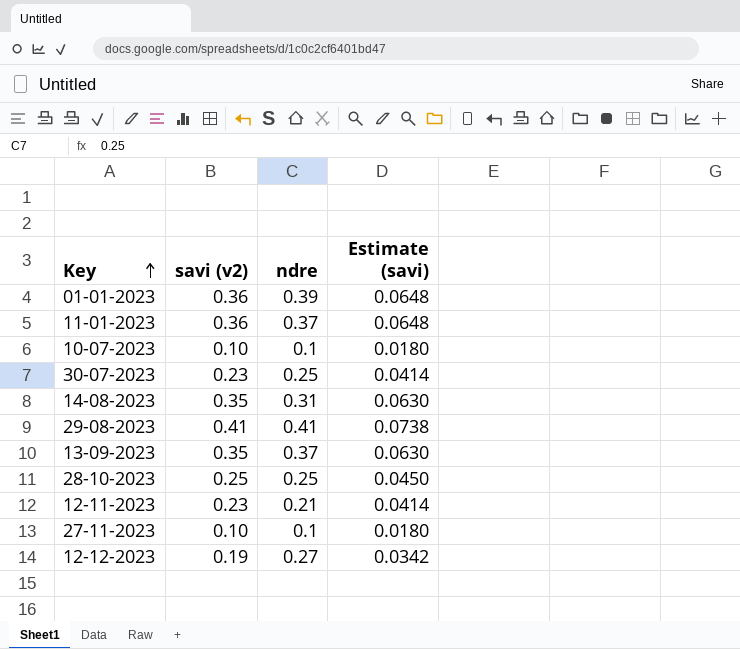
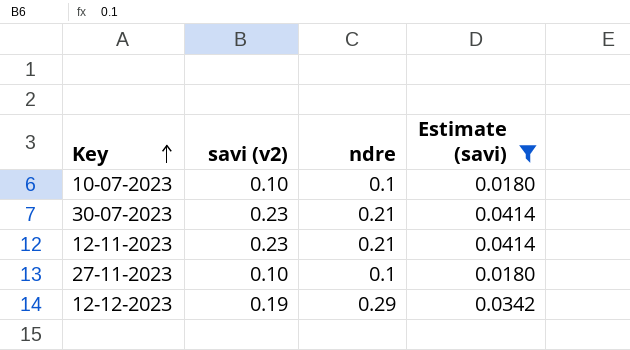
filter: none -> Estimate (savi) <= 0.0414
30-07-2023 | ndre: 0.25 -> 0.21
12-12-2023 | ndre: 0.27 -> 0.29

